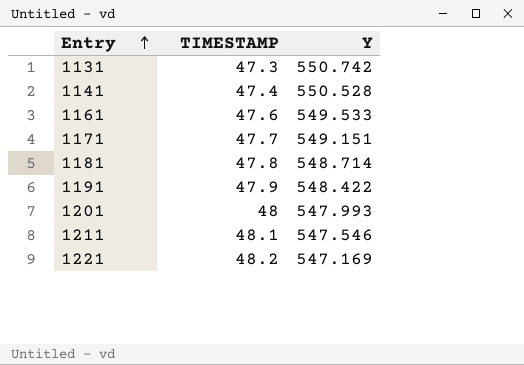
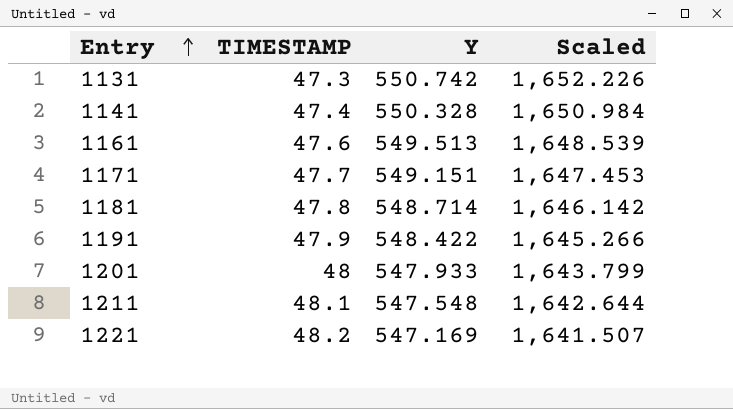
column Scaled | formula: none -> [Y] * 3
1141 | Y: 550.528 -> 550.328
1161 | Y: 549.533 -> 549.513
1201 | Y: 547.993 -> 547.933
1211 | Y: 547.546 -> 547.548

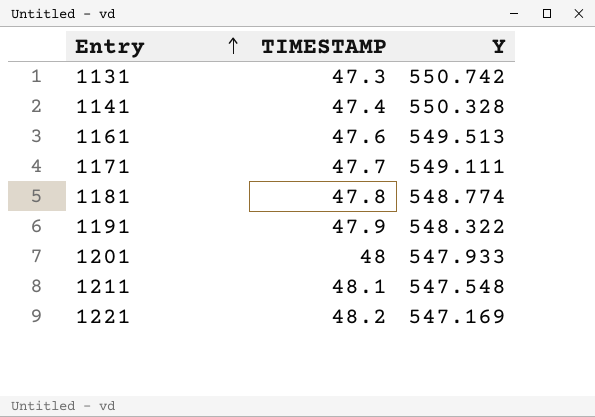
column Scaled | formula: [Y] * 3 -> none
1171 | Y: 549.151 -> 549.111
1181 | Y: 548.714 -> 548.774
1191 | Y: 548.422 -> 548.322

